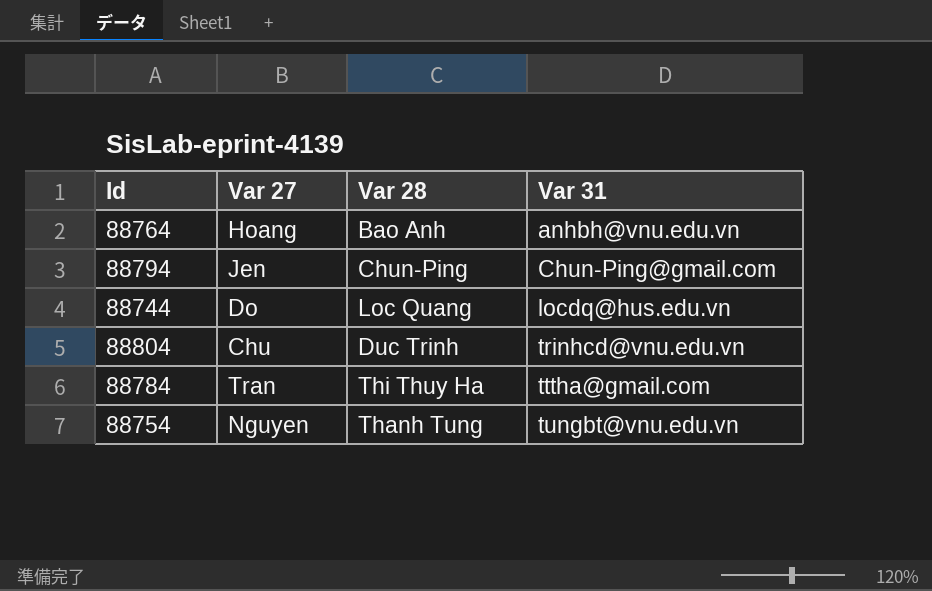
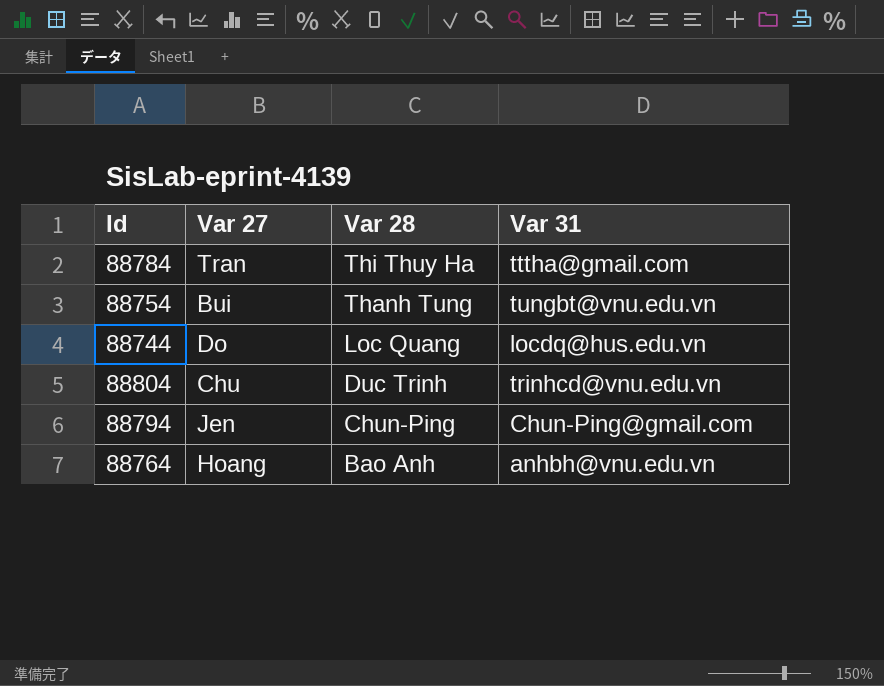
row order: Var 31 ascending -> Var 28 descending
88754 | Var 27: Nguyen -> Bui

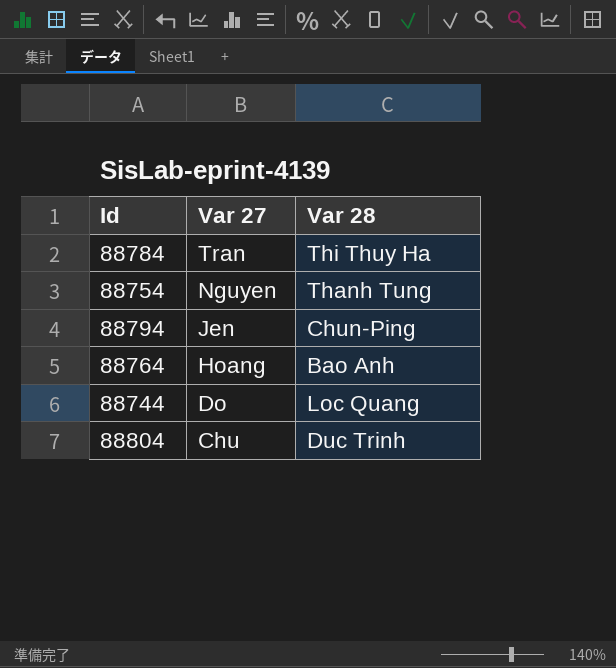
row order: Var 28 descending -> Var 27 descending
column Var 31 | position: 4 -> none
88754 | Var 27: Bui -> Nguyen

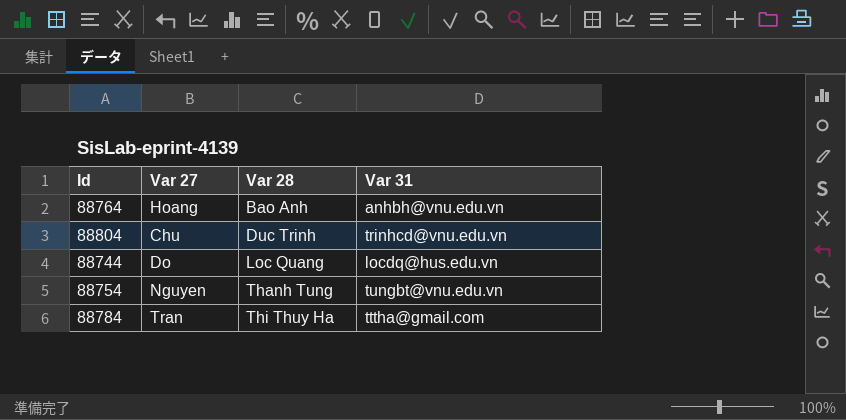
row order: Var 27 descending -> Var 28 ascending
column Var 31 | position: none -> 4
row 88794: Jen | Chun-Ping -> none

